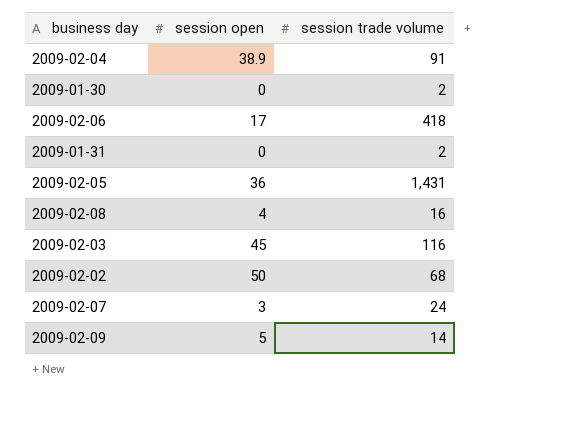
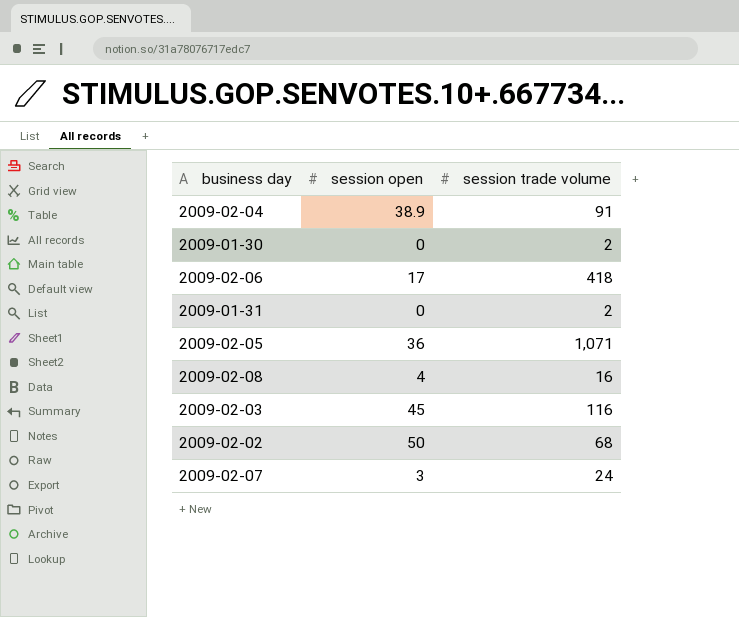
row 2009-02-09: 5 | 14 -> none
2009-02-05 | session trade volume: 1,431 -> 1,071

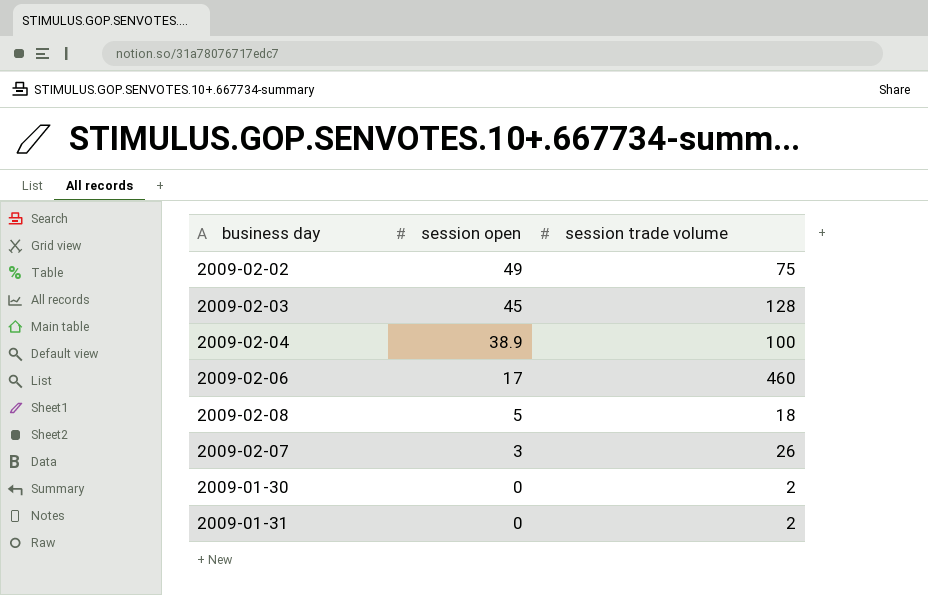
row order: none -> session open descending
row 2009-02-05: 36 | 1,071 -> none
2009-02-02 | session open: 50 -> 49
2009-02-02 | session trade volume: 68 -> 75
2009-02-03 | session trade volume: 116 -> 128
2009-02-04 | session trade volume: 91 -> 100
2009-02-06 | session trade volume: 418 -> 460
2009-02-08 | session open: 4 -> 5
2009-02-08 | session trade volume: 16 -> 18
2009-02-07 | session trade volume: 24 -> 26

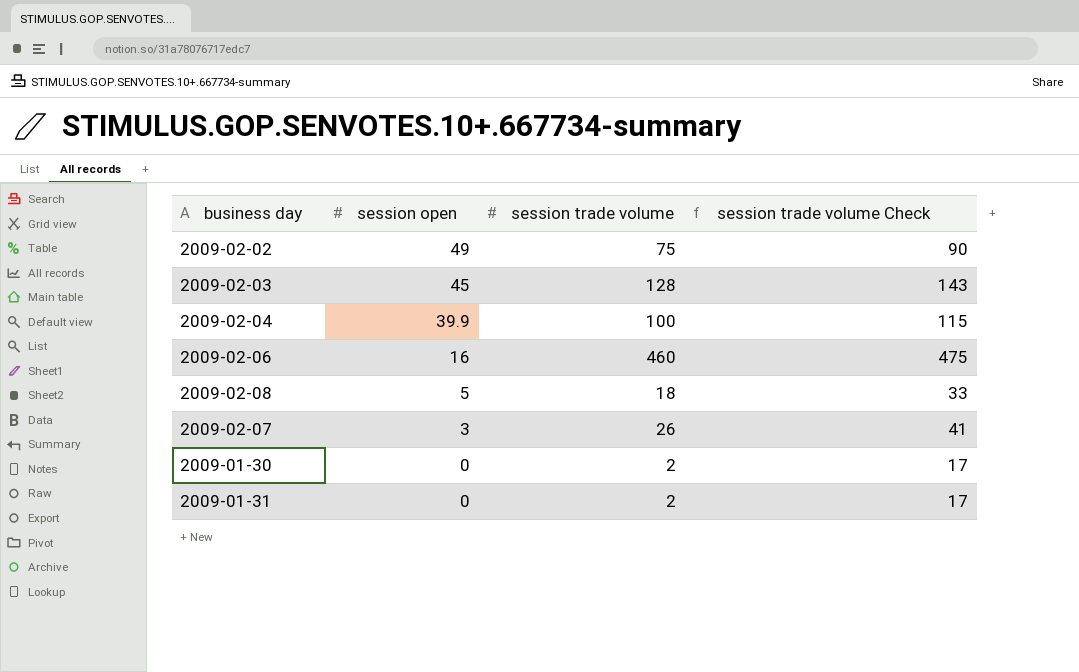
column session trade volume Check | formula: none -> [session trade volume] + 15
2009-02-04 | session open: 38.9 -> 39.9
2009-02-06 | session open: 17 -> 16

